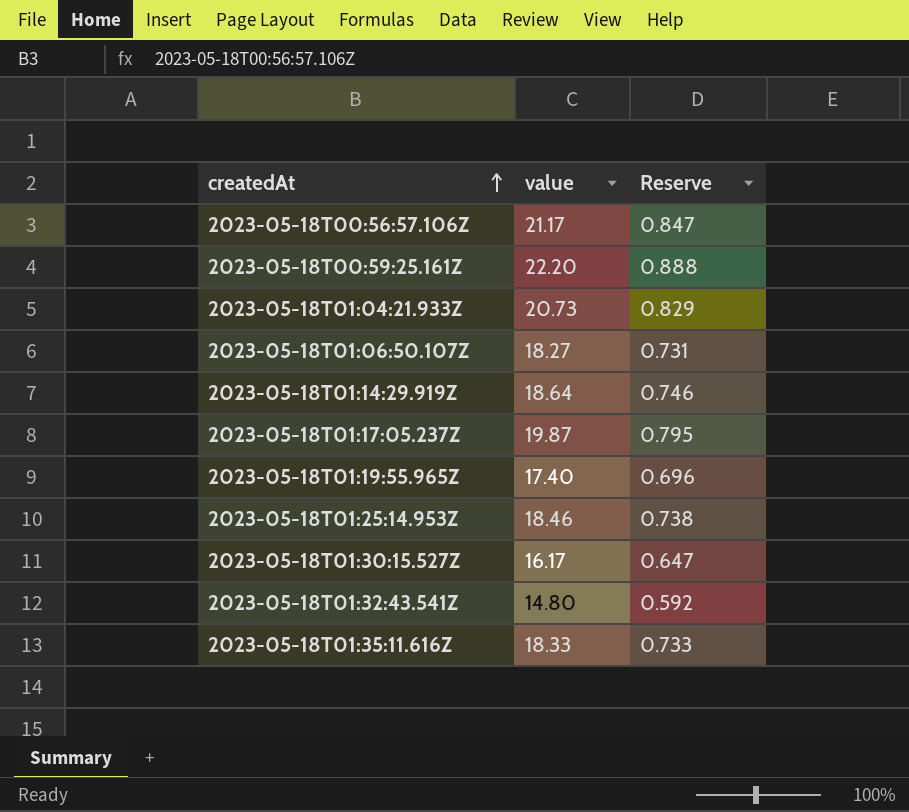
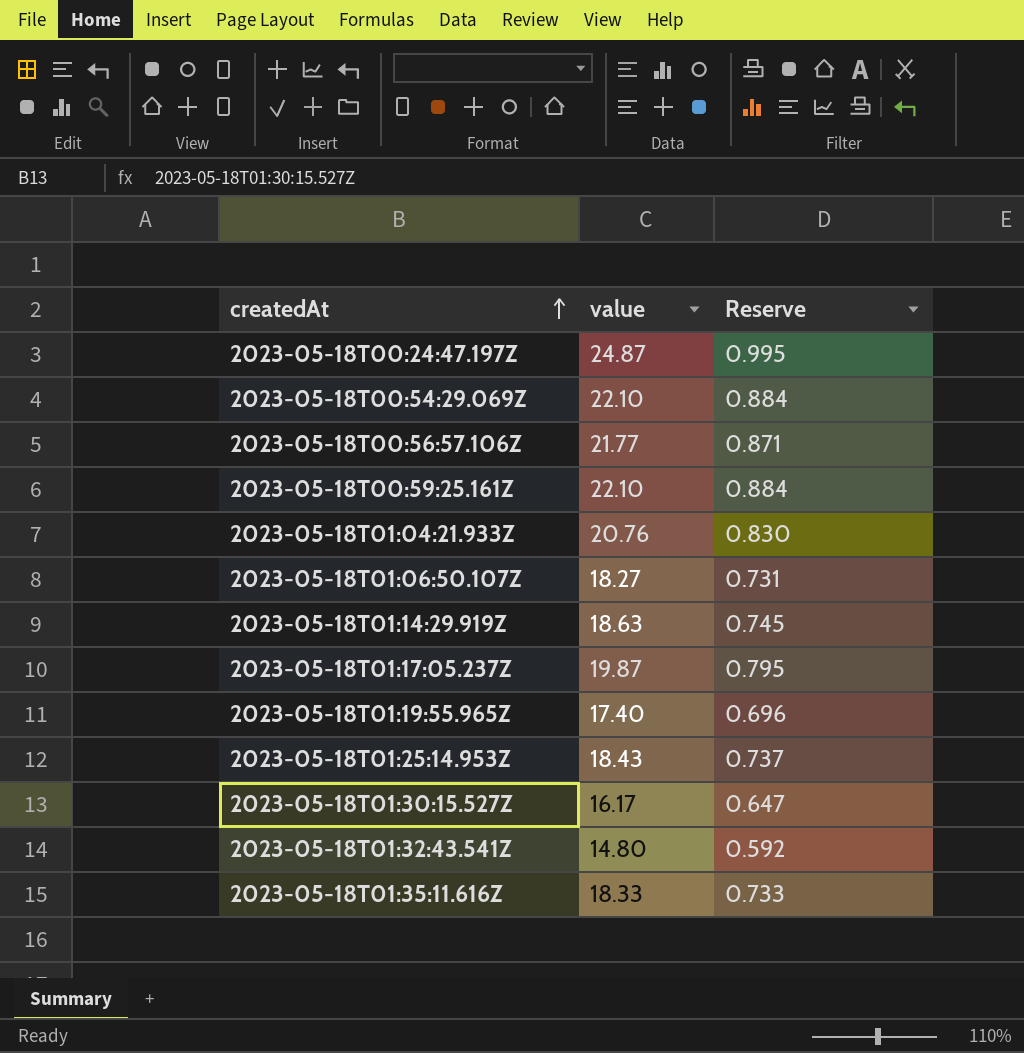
row 2023-05-18T00:24:47.197Z: none -> 24.87 | 0.995
row 2023-05-18T00:54:29.069Z: none -> 22.10 | 0.884
2023-05-18T00:56:57.106Z | value: 21.17 -> 21.77
2023-05-18T00:56:57.106Z | Reserve: 0.847 -> 0.871
2023-05-18T00:59:25.161Z | value: 22.20 -> 22.10
2023-05-18T00:59:25.161Z | Reserve: 0.888 -> 0.884
2023-05-18T01:04:21.933Z | value: 20.73 -> 20.76
2023-05-18T01:04:21.933Z | Reserve: 0.829 -> 0.830
2023-05-18T01:14:29.919Z | value: 18.64 -> 18.63
2023-05-18T01:14:29.919Z | Reserve: 0.746 -> 0.745
2023-05-18T01:25:14.953Z | value: 18.46 -> 18.43
2023-05-18T01:25:14.953Z | Reserve: 0.738 -> 0.737

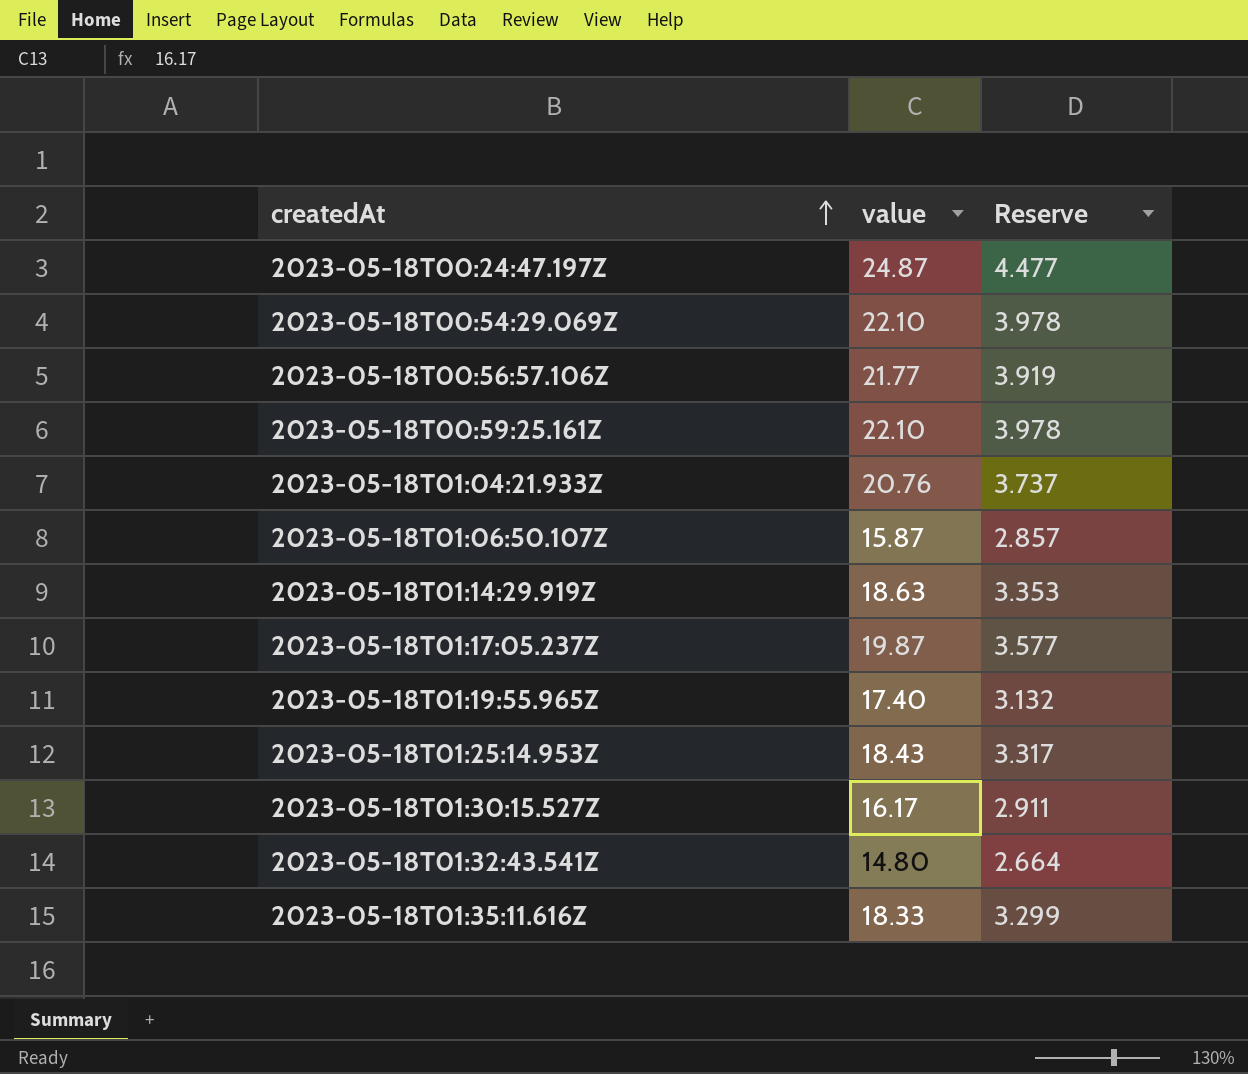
column Reserve | formula: [value] * 0.04 -> [value] * 0.18
2023-05-18T01:06:50.107Z | value: 18.27 -> 15.87

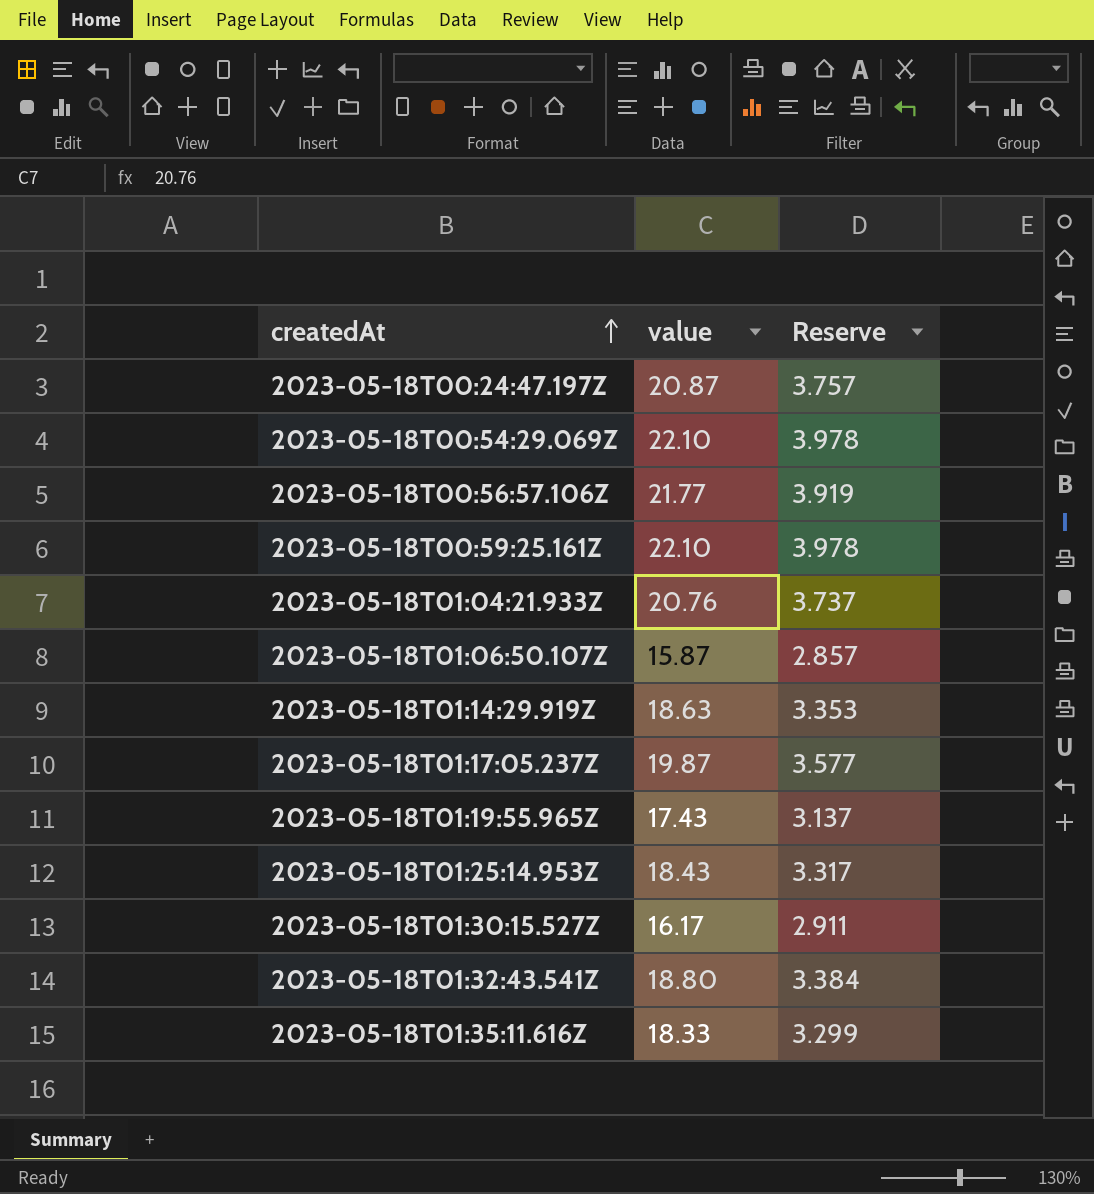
2023-05-18T00:24:47.197Z | value: 24.87 -> 20.87
2023-05-18T00:24:47.197Z | Reserve: 4.477 -> 3.757
2023-05-18T01:19:55.965Z | value: 17.40 -> 17.43
2023-05-18T01:19:55.965Z | Reserve: 3.132 -> 3.137
2023-05-18T01:32:43.541Z | value: 14.80 -> 18.80
2023-05-18T01:32:43.541Z | Reserve: 2.664 -> 3.384

